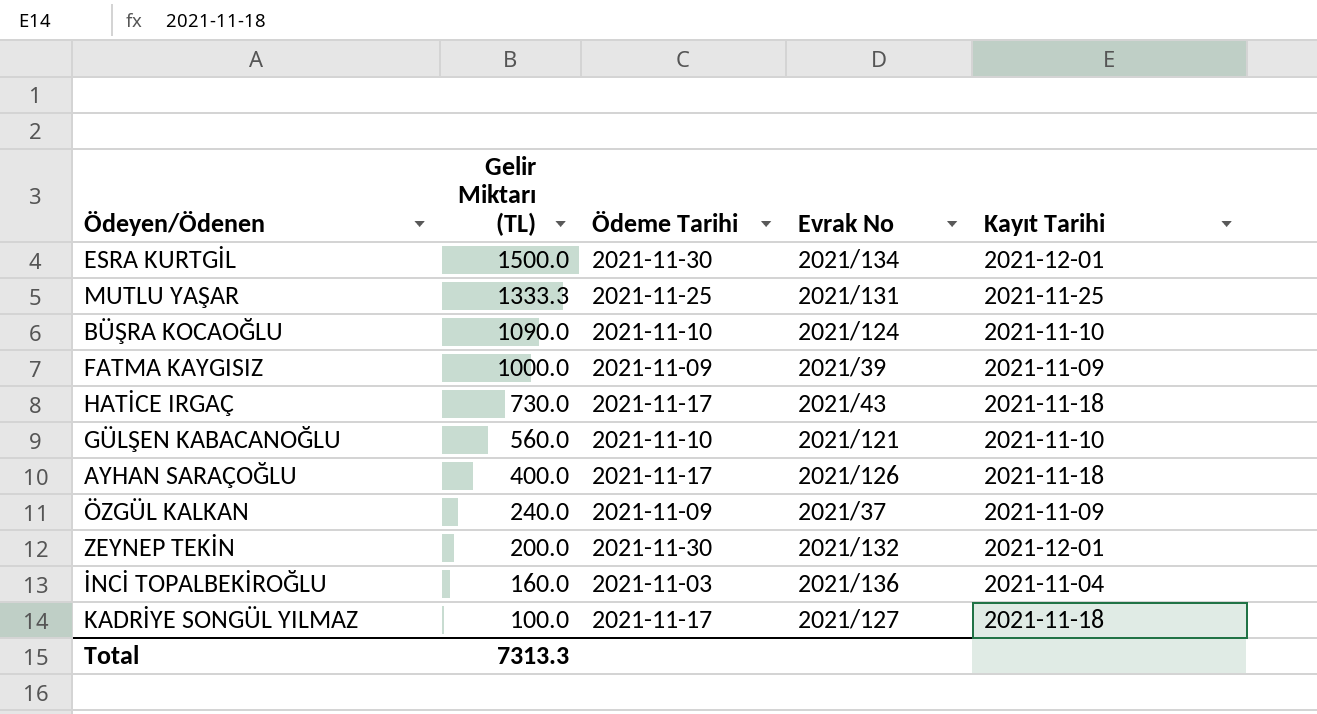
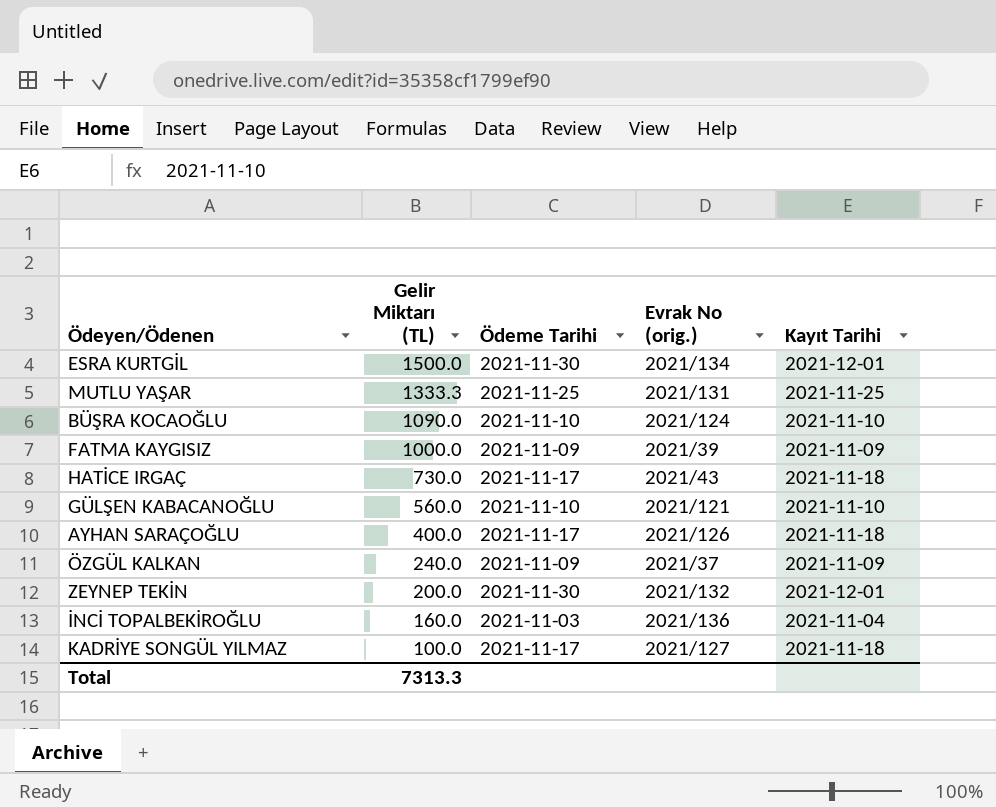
column name: Evrak No -> Evrak No (orig.)

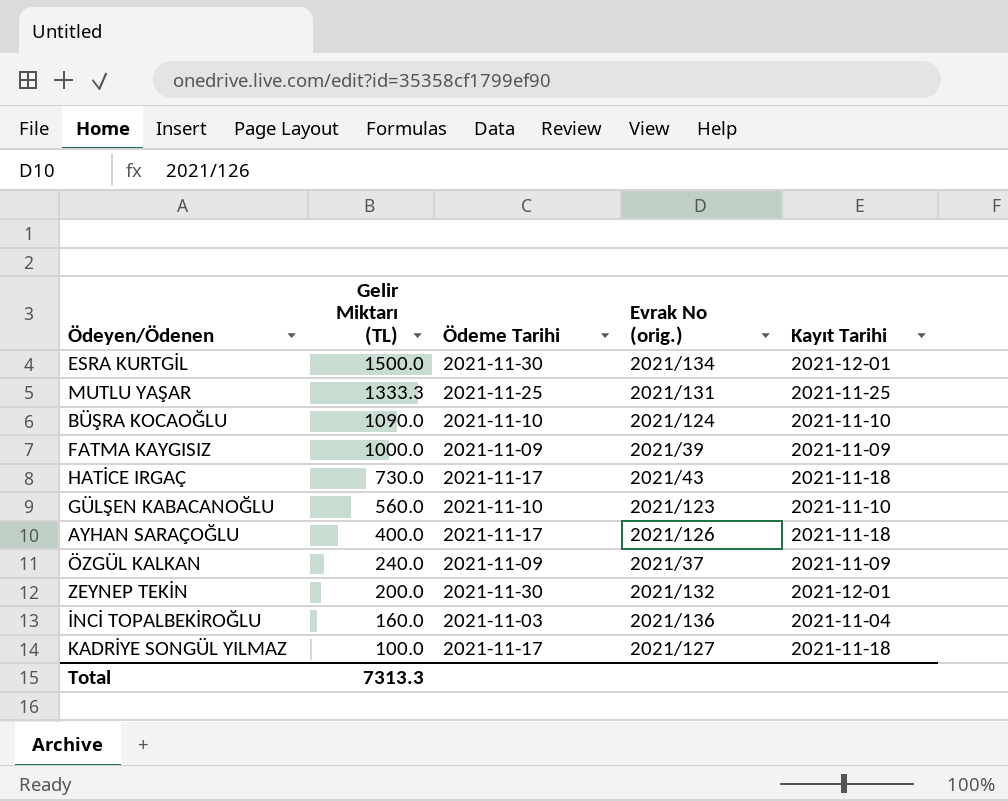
GÜLŞEN KABACANOĞLU | Evrak No (orig.): 2021/121 -> 2021/123

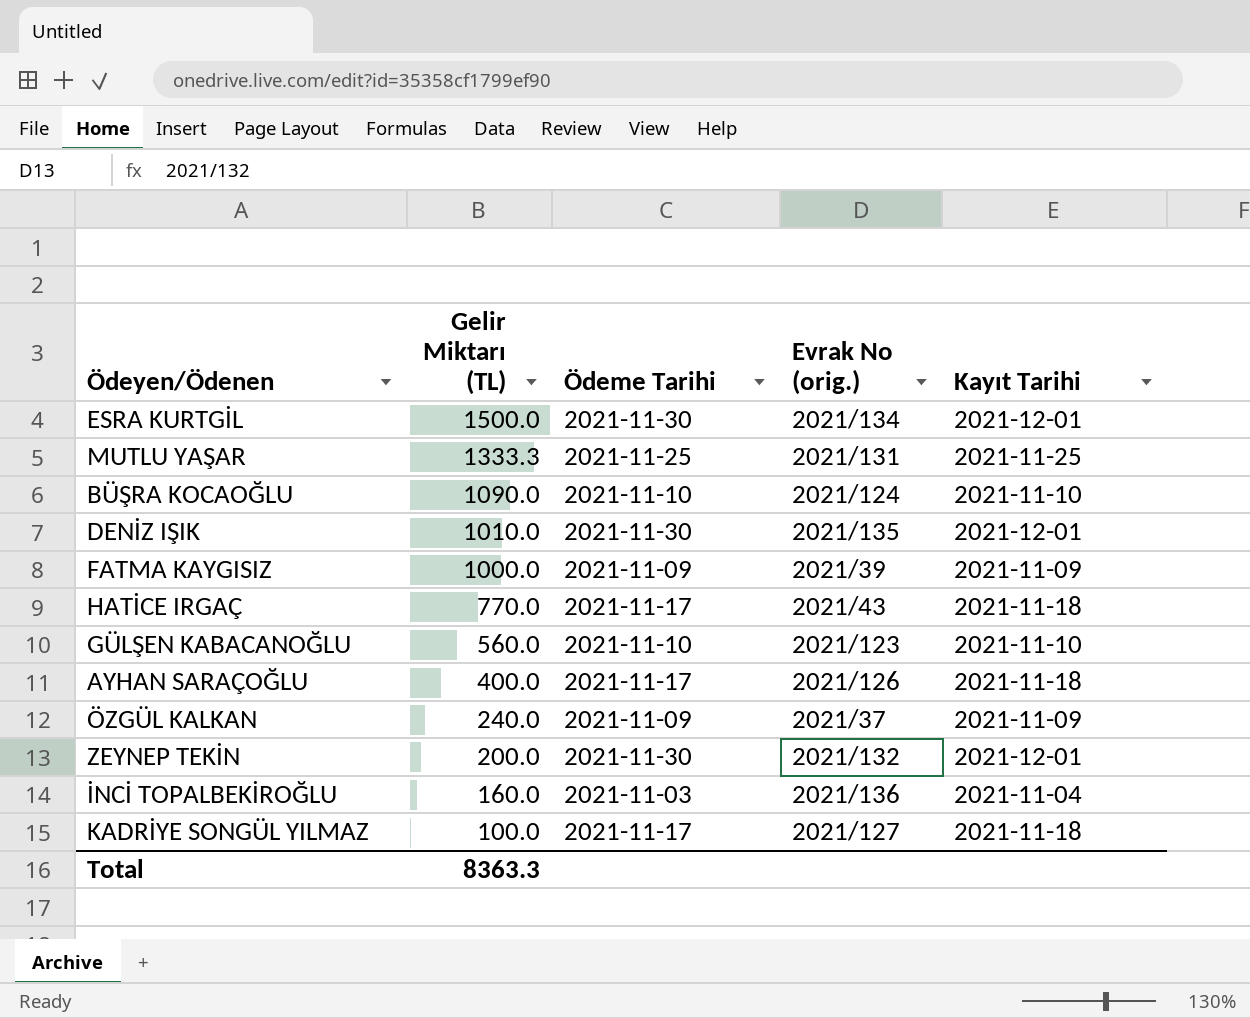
row DENİZ IŞIK: none -> 1010.0 | 2021-11-30 | 2021/135 | 2021-12-01
HATİCE IRGAÇ | Gelir Miktarı (TL): 730.0 -> 770.0
Total | Gelir Miktarı (TL): 7313.3 -> 8363.3

